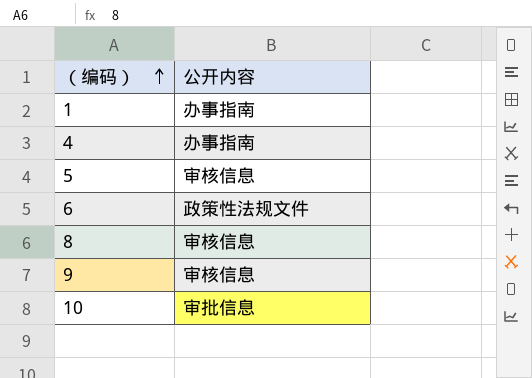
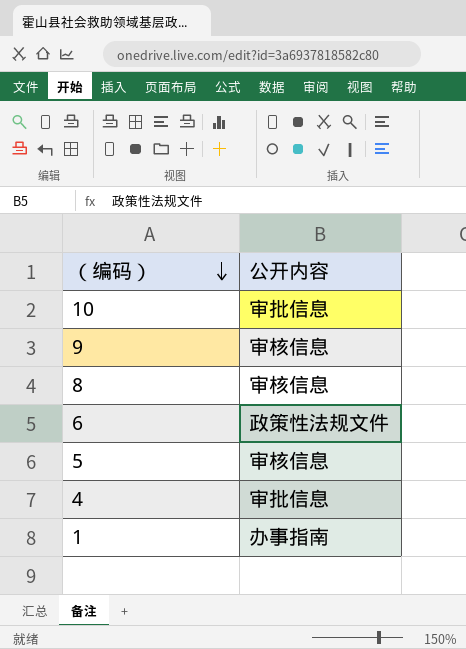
row order: （编码） ascending -> （编码） descending
4 | 公开内容: 办事指南 -> 审批信息

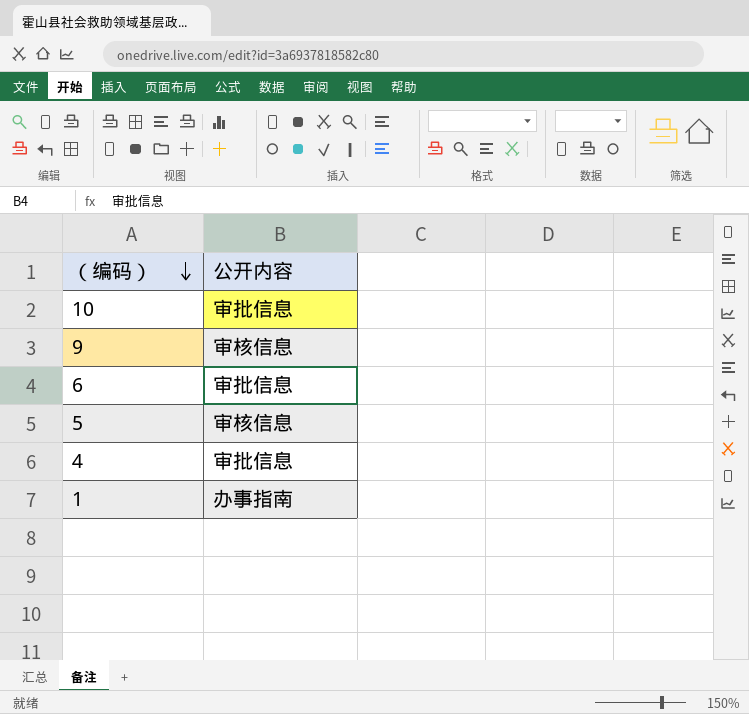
row 8: 审核信息 -> none
6 | 公开内容: 政策性法规文件 -> 审批信息

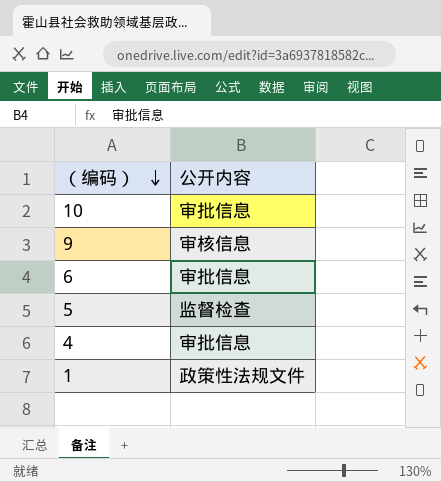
5 | 公开内容: 审核信息 -> 监督检查
1 | 公开内容: 办事指南 -> 政策性法规文件

